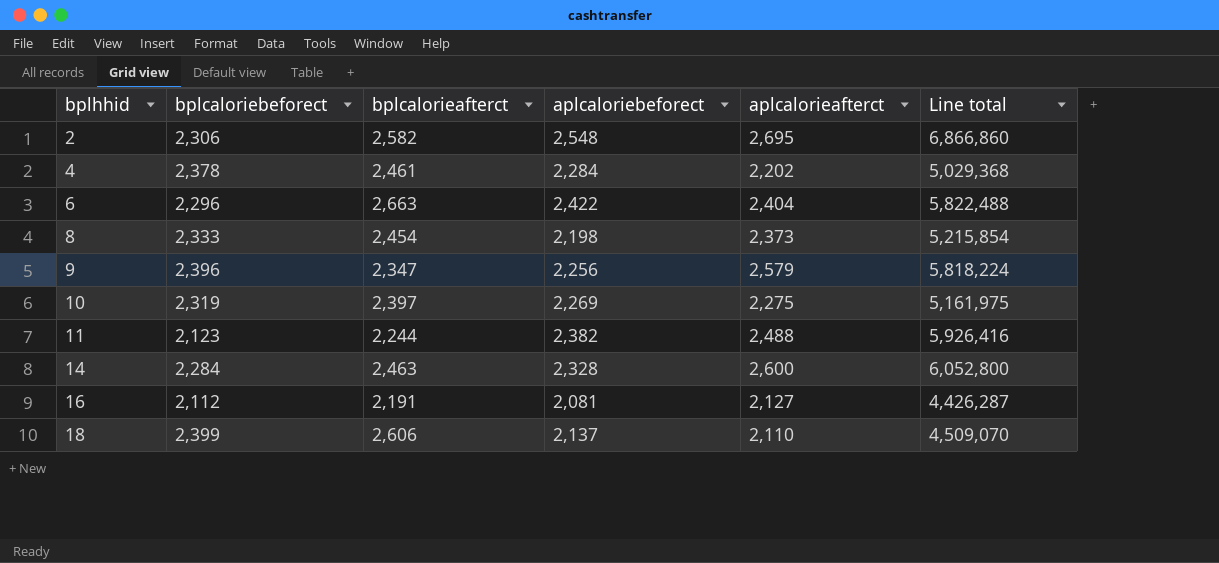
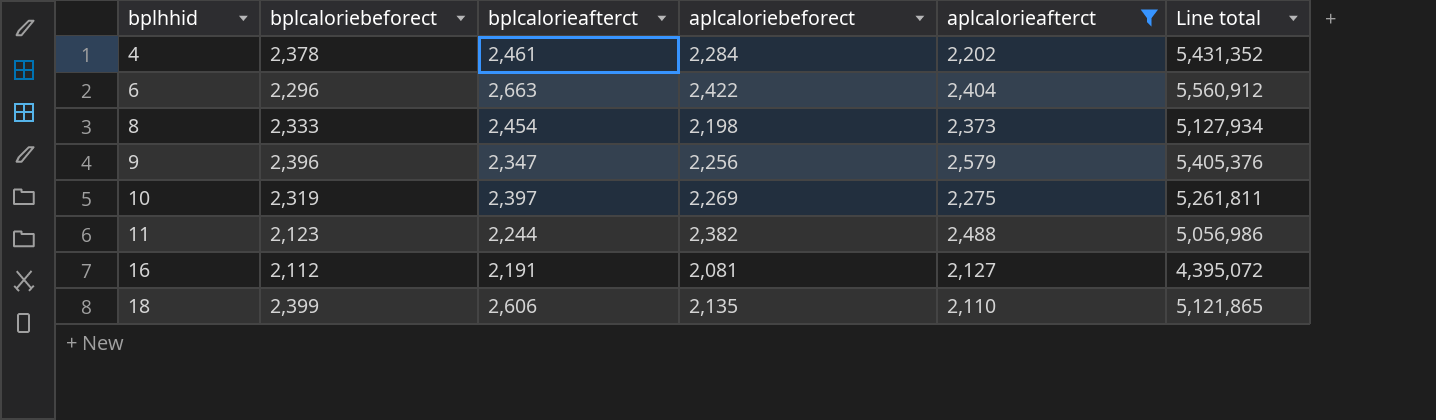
filter: none -> aplcalorieafterct <= 2,579
column Line total | formula: [aplcaloriebeforect] * [aplcalorieafterct] -> [bplcaloriebeforect] * [aplcaloriebeforect]
18 | aplcaloriebeforect: 2,137 -> 2,135

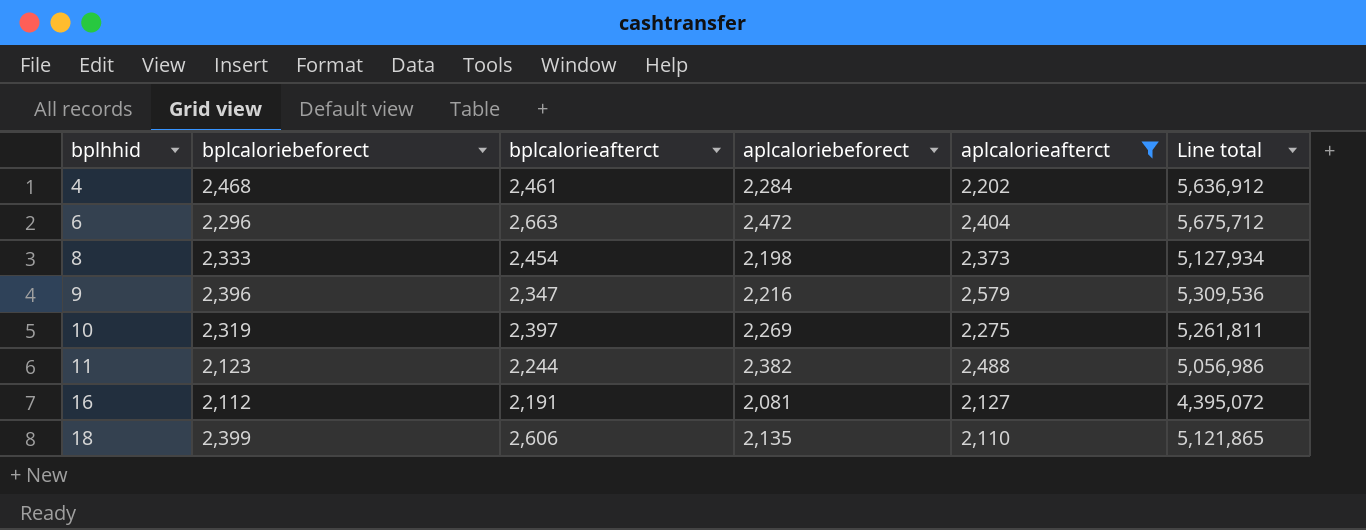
4 | bplcaloriebeforect: 2,378 -> 2,468
4 | Line total: 5,431,352 -> 5,636,912
6 | aplcaloriebeforect: 2,422 -> 2,472
6 | Line total: 5,560,912 -> 5,675,712
9 | aplcaloriebeforect: 2,256 -> 2,216
9 | Line total: 5,405,376 -> 5,309,536

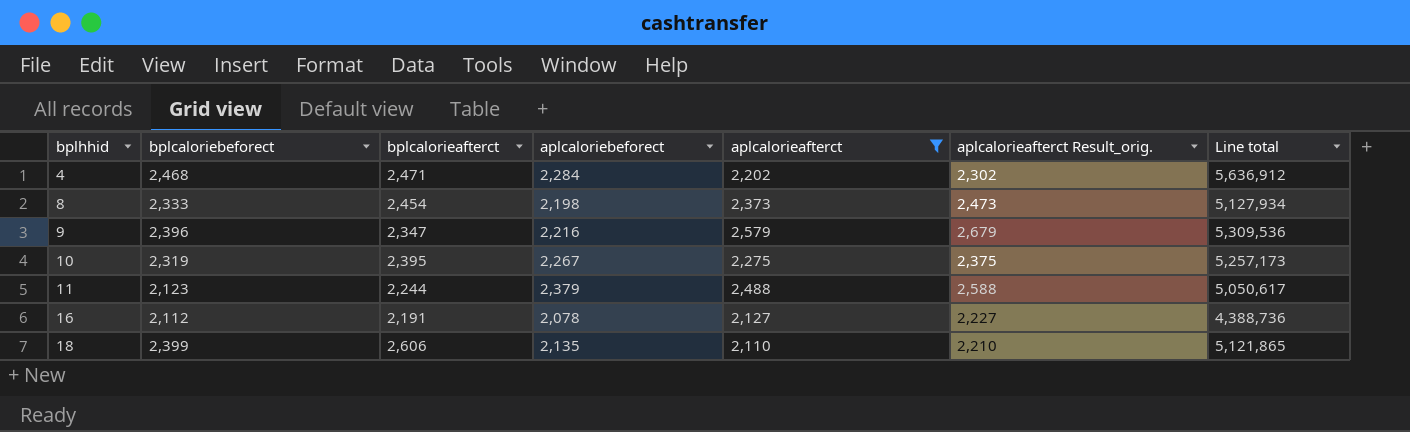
column aplcalorieafterct Result_orig. | formula: none -> [aplcalorieafterct] + 100
row 6: 2,296 | 2,663 | 2,472 | 2,404 | 5,675,712 -> none
4 | bplcalorieafterct: 2,461 -> 2,471
10 | bplcalorieafterct: 2,397 -> 2,395
10 | aplcaloriebeforect: 2,269 -> 2,267
10 | Line total: 5,261,811 -> 5,257,173
11 | aplcaloriebeforect: 2,382 -> 2,379
11 | Line total: 5,056,986 -> 5,050,617
16 | aplcaloriebeforect: 2,081 -> 2,078
16 | Line total: 4,395,072 -> 4,388,736

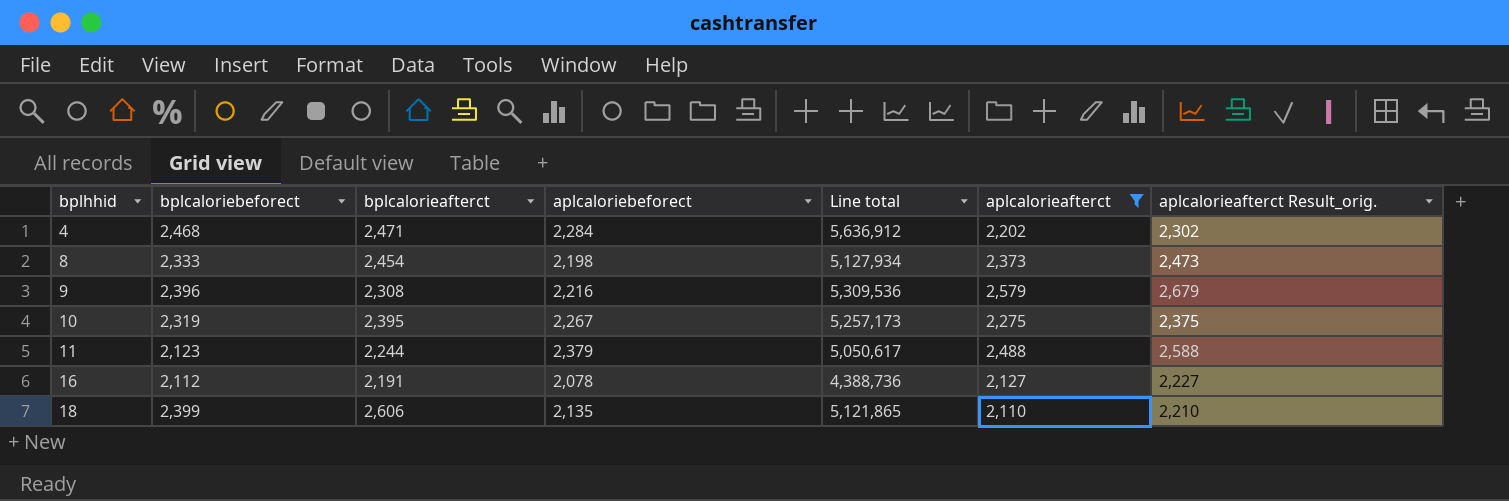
column Line total | position: 7 -> 5
9 | bplcalorieafterct: 2,347 -> 2,308

